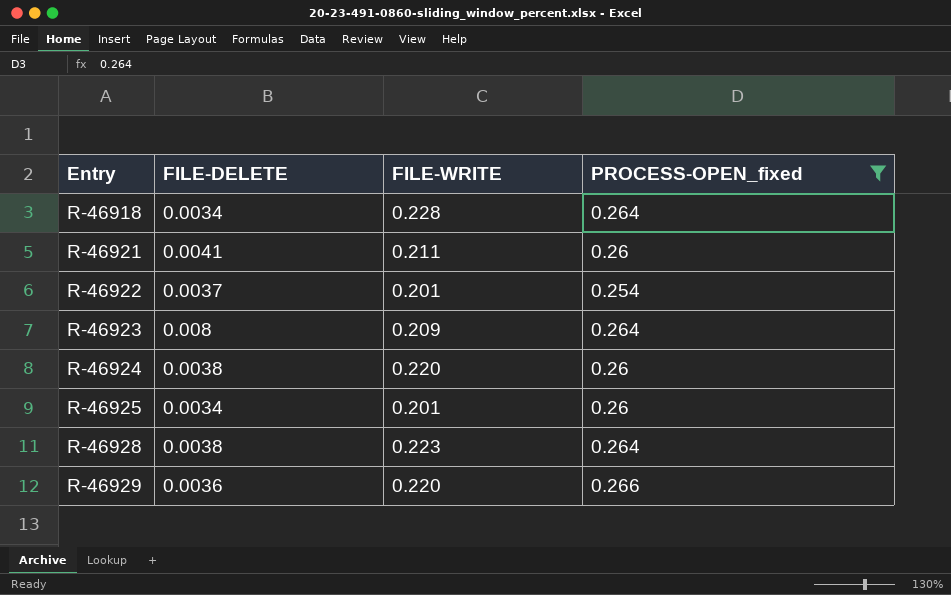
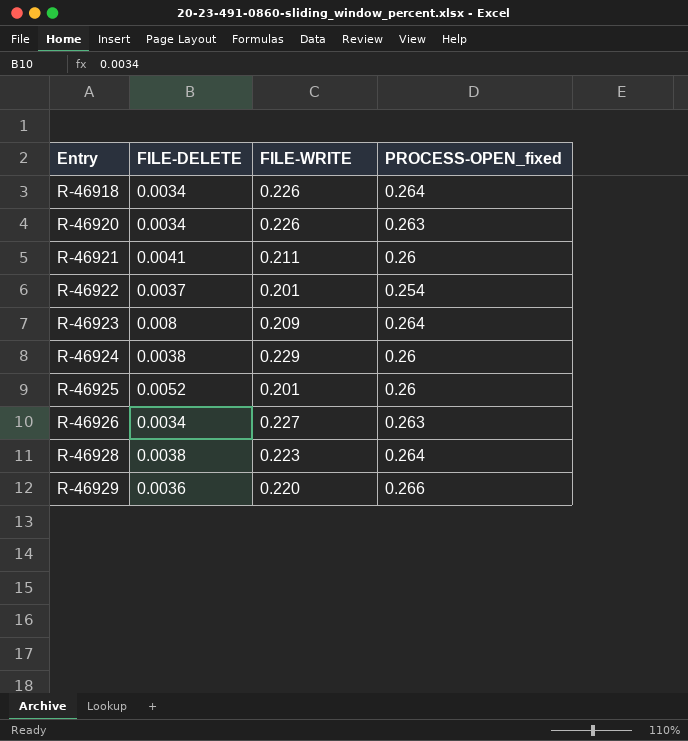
filter: PROCESS-OPEN_fixed != 0.263 -> none
R-46918 | FILE-WRITE: 0.228 -> 0.226
R-46924 | FILE-WRITE: 0.220 -> 0.229
R-46925 | FILE-DELETE: 0.0034 -> 0.0052

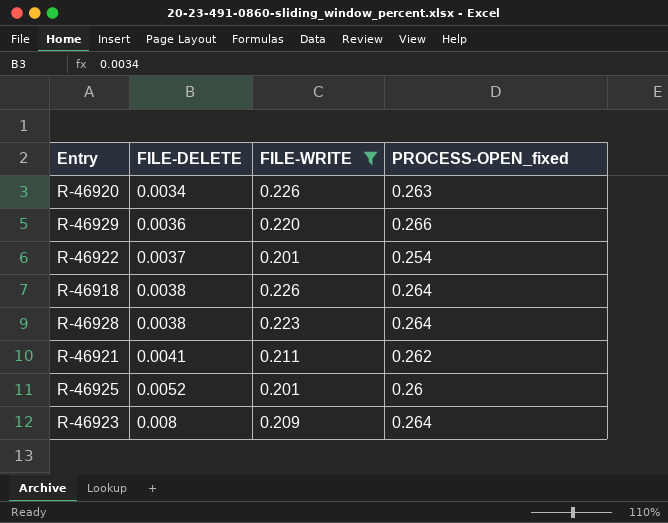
filter: none -> FILE-WRITE <= 0.226
row order: Entry ascending -> FILE-DELETE ascending
R-46918 | FILE-DELETE: 0.0034 -> 0.0038
R-46921 | PROCESS-OPEN_fixed: 0.26 -> 0.262

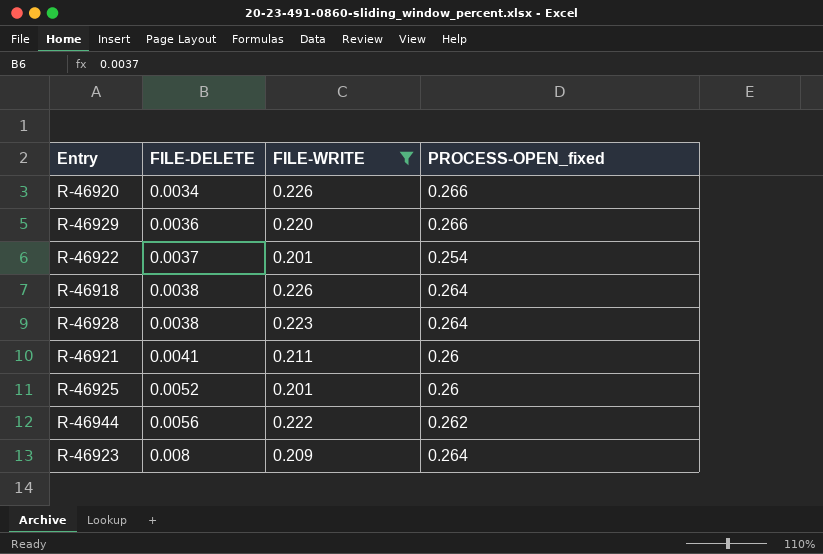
R-46920 | PROCESS-OPEN_fixed: 0.263 -> 0.266
R-46921 | PROCESS-OPEN_fixed: 0.262 -> 0.26
row R-46944: none -> 0.0056 | 0.222 | 0.262

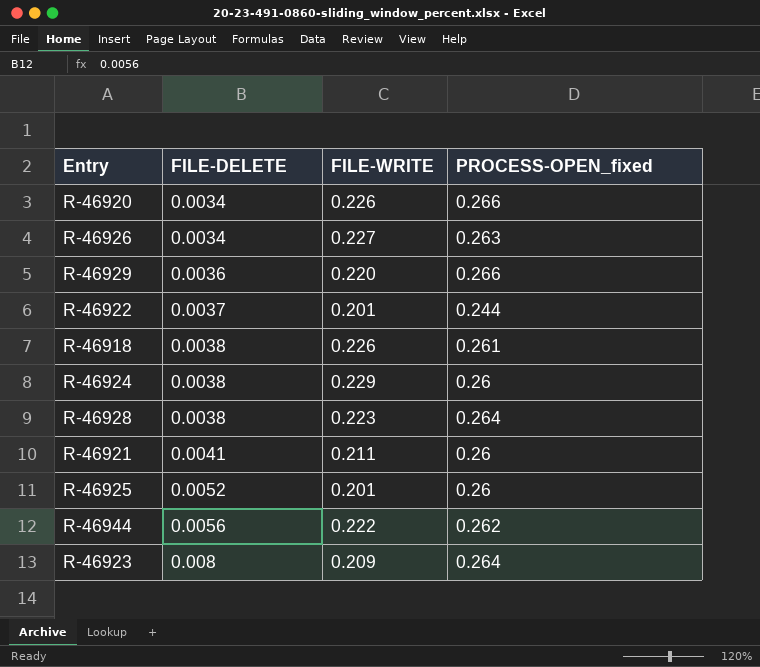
filter: FILE-WRITE <= 0.226 -> none
R-46922 | PROCESS-OPEN_fixed: 0.254 -> 0.244
R-46918 | PROCESS-OPEN_fixed: 0.264 -> 0.261

